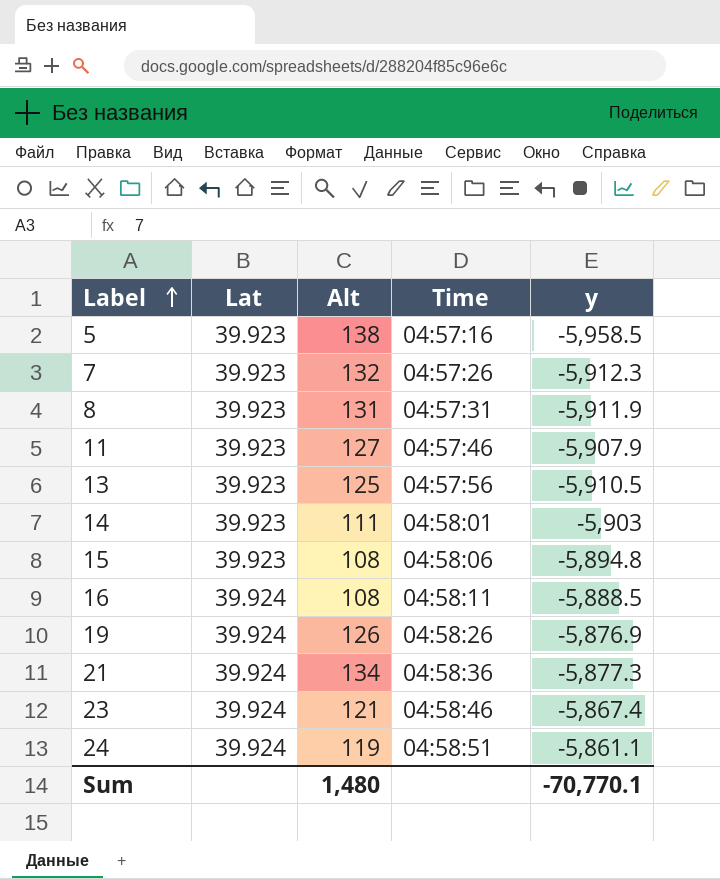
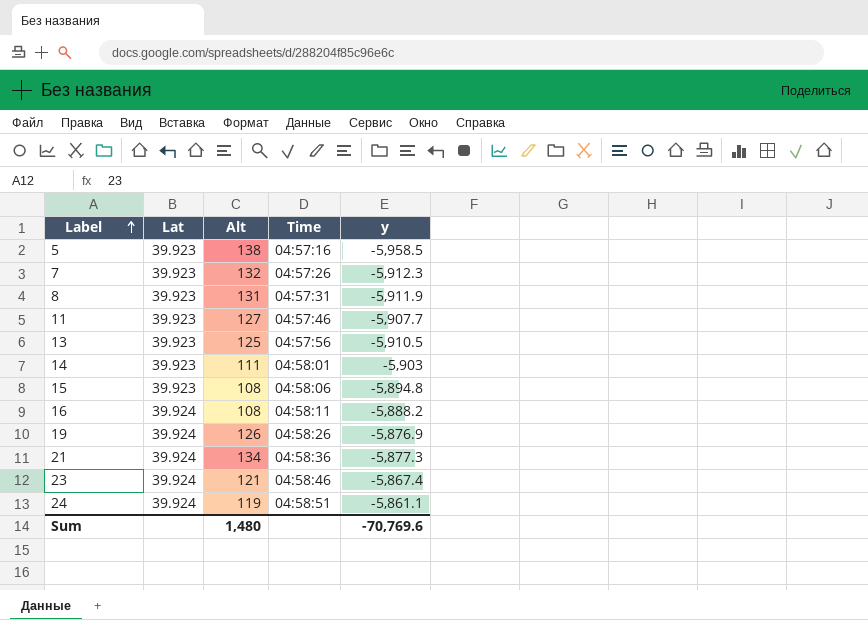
11 | y: -5,907.9 -> -5,907.7
16 | y: -5,888.5 -> -5,888.2
Sum | y: -70,770.1 -> -70,769.6

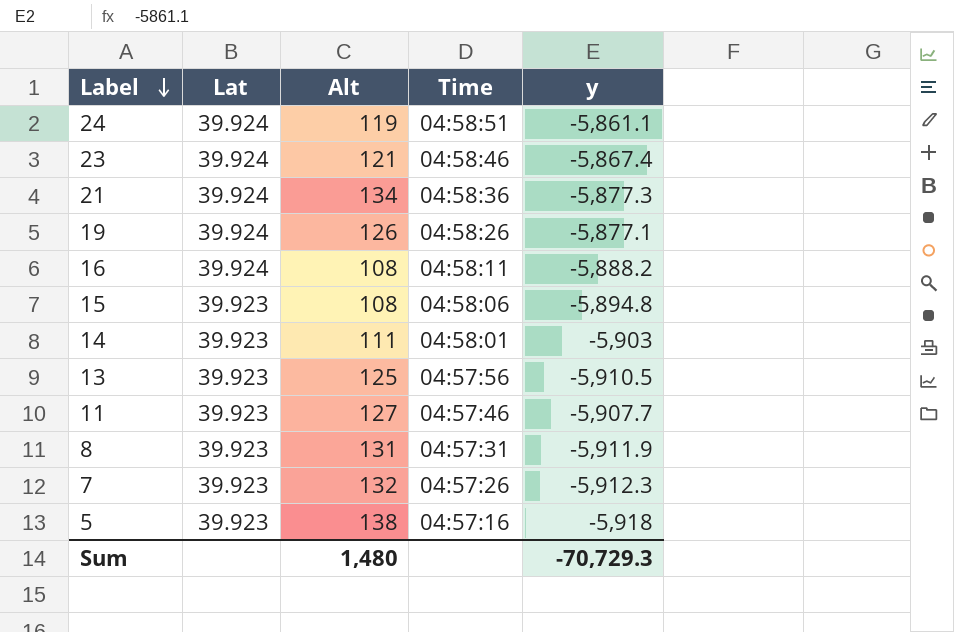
row order: Label ascending -> Label descending
19 | y: -5,876.9 -> -5,877.1
5 | y: -5,958.5 -> -5,918
Sum | y: -70,769.6 -> -70,729.3

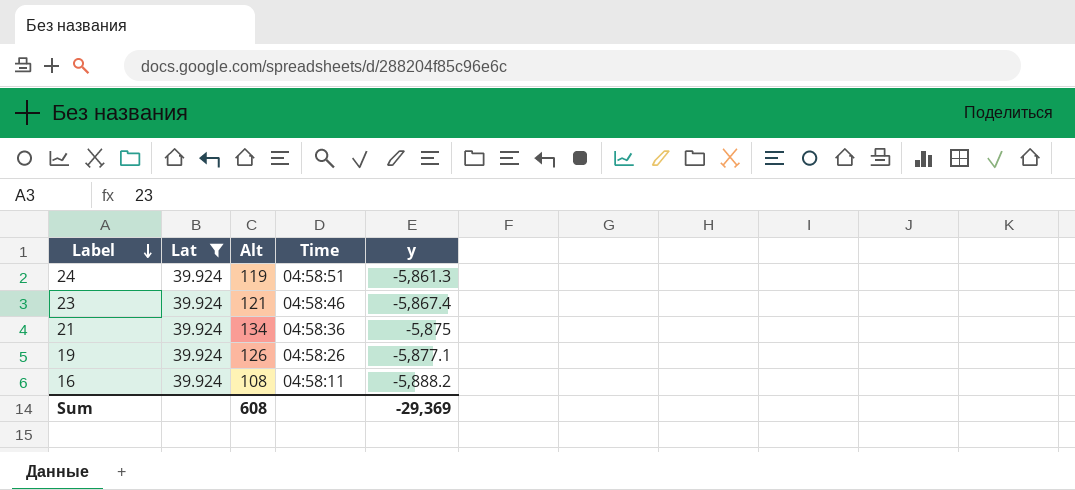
filter: none -> Lat = 39.924
24 | y: -5,861.1 -> -5,861.3
21 | y: -5,877.3 -> -5,875
Sum | Alt: 1,480 -> 608
Sum | y: -70,729.3 -> -29,369

